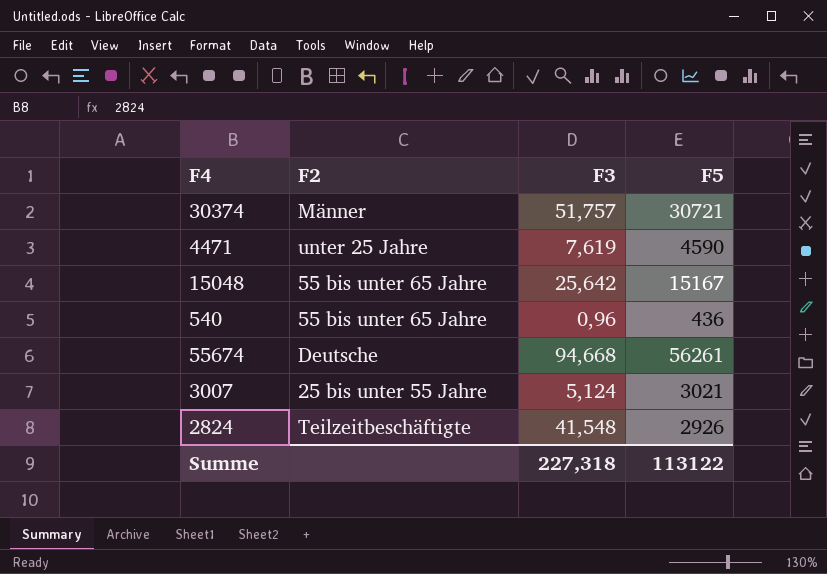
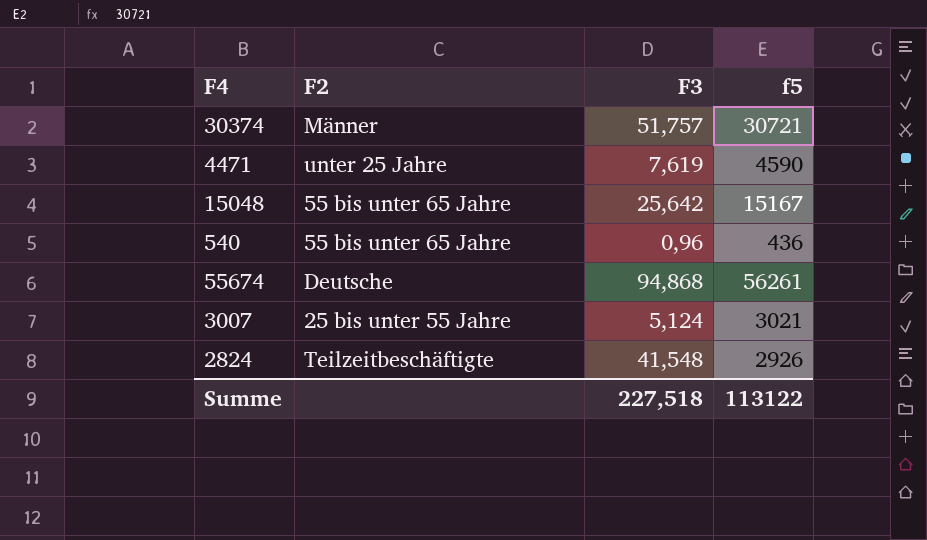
column name: F5 -> f5
55674 | F3: 94,668 -> 94,868
Summe | F3: 227,318 -> 227,518

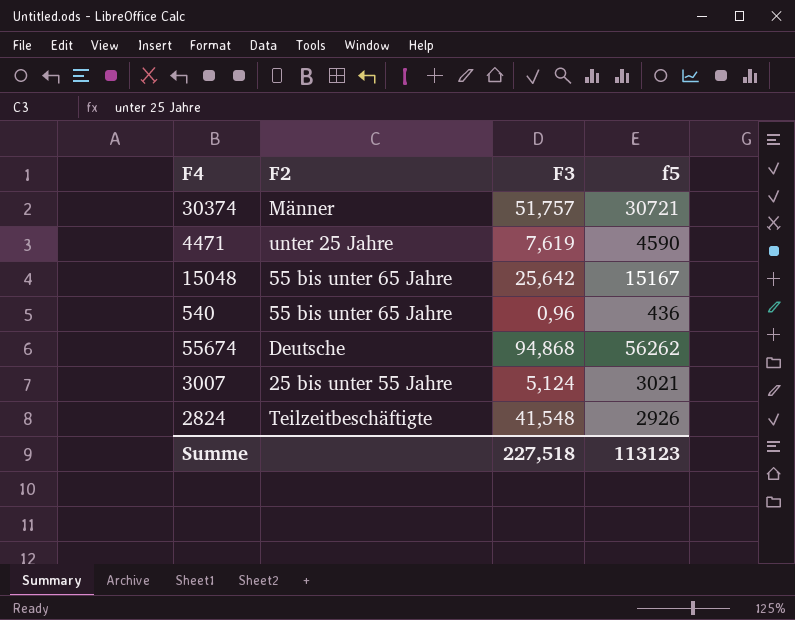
55674 | f5: 56261 -> 56262
Summe | f5: 113122 -> 113123

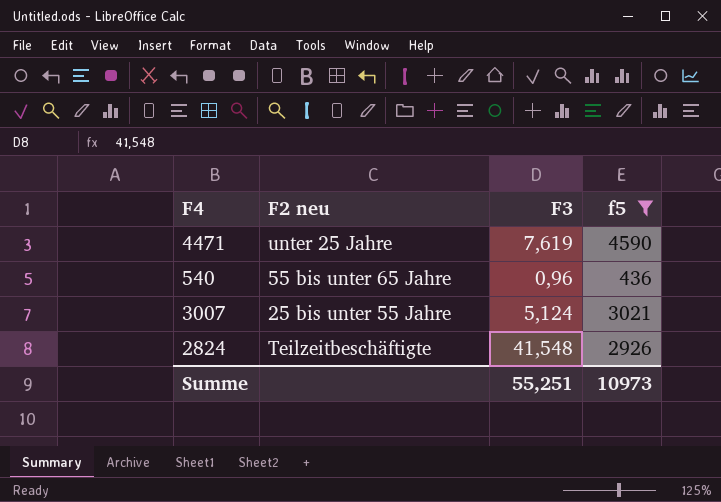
filter: none -> f5 <= 4590
column name: F2 -> F2 neu
Summe | F3: 227,518 -> 55,251
Summe | f5: 113123 -> 10973

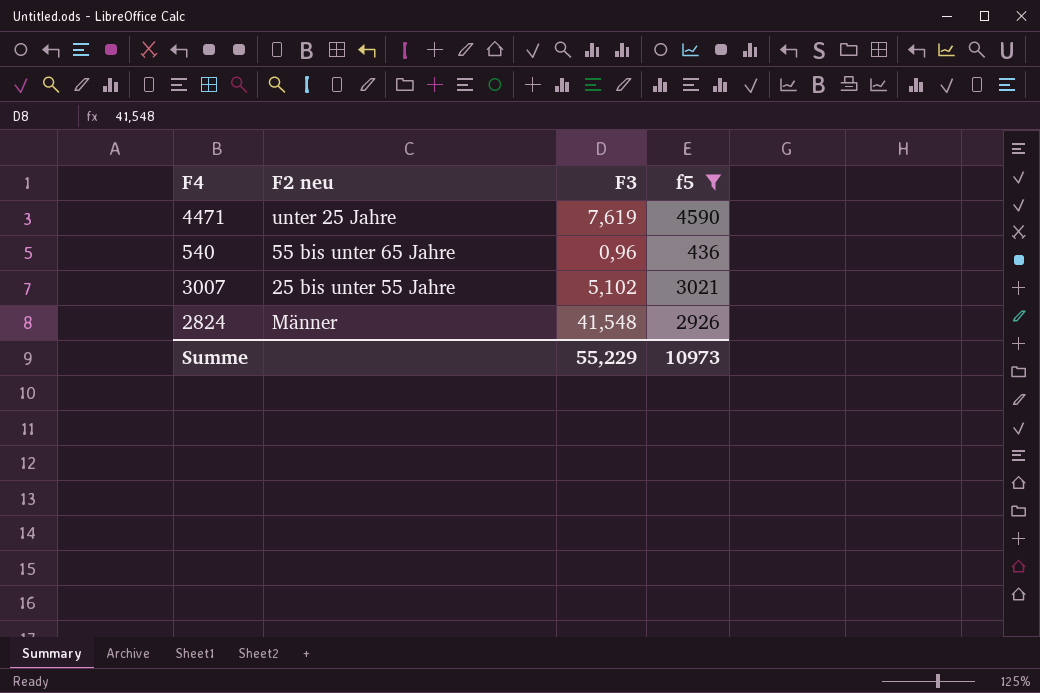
3007 | F3: 5,124 -> 5,102
2824 | F2 neu: Teilzeitbeschäftigte -> Männer
Summe | F3: 55,251 -> 55,229

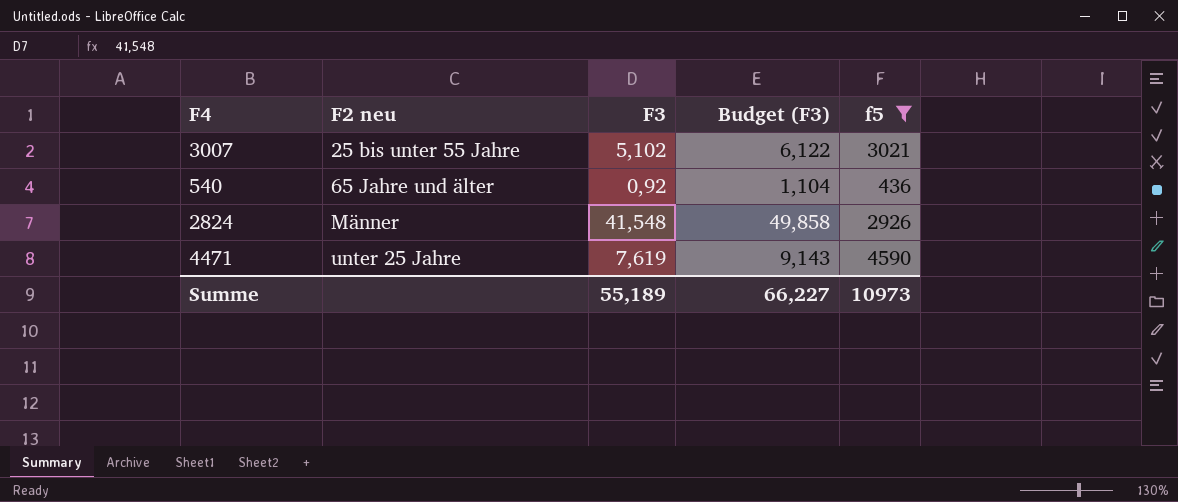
row order: none -> F2 neu ascending
column Budget (F3) | formula: none -> [F3] * 1,2
540 | F2 neu: 55 bis unter 65 Jahre -> 65 Jahre und älter
540 | F3: 0,96 -> 0,92
Summe | F3: 55,229 -> 55,189

